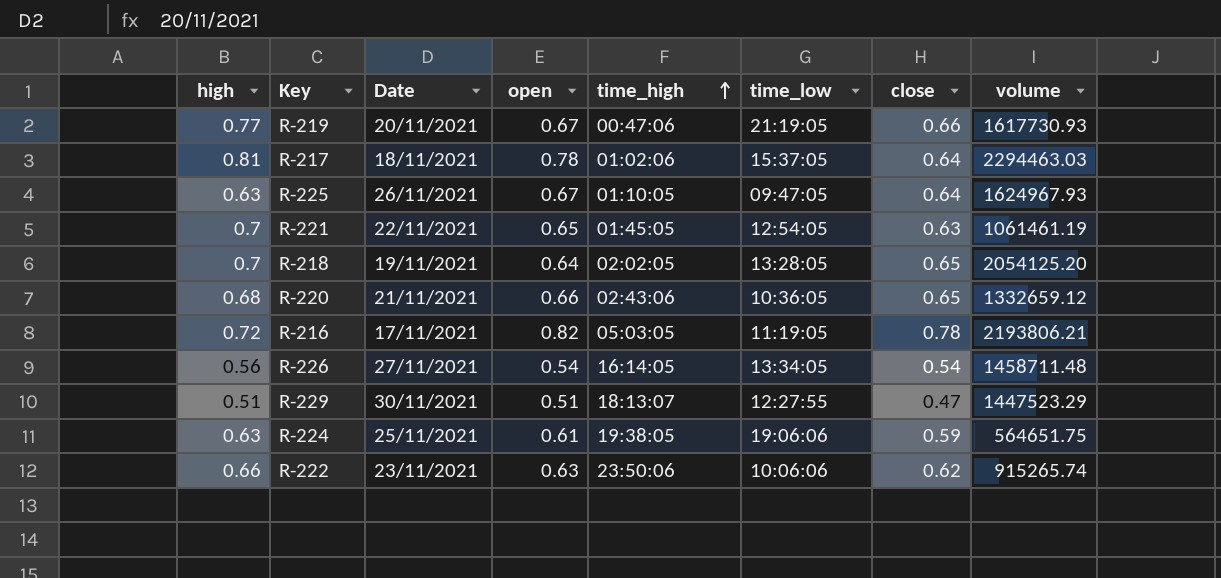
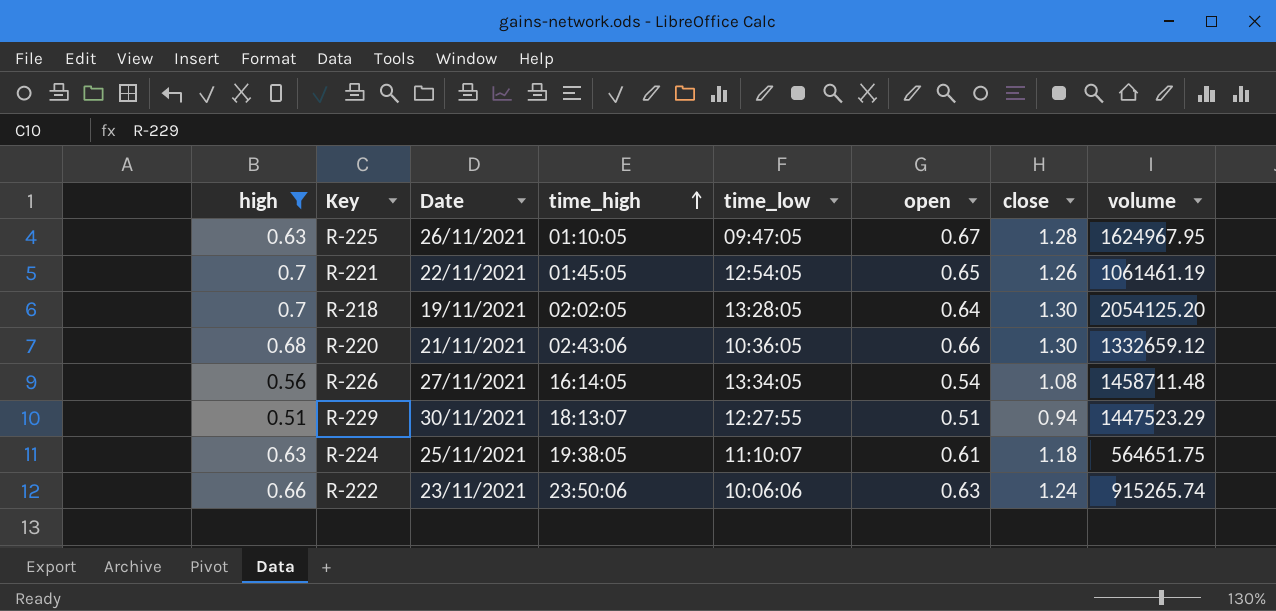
filter: none -> high <= 0.7
column open | position: 4 -> 6
R-225 | close: 0.64 -> 1.28
R-225 | volume: 1624967.93 -> 1624967.95
R-221 | close: 0.63 -> 1.26
R-218 | close: 0.65 -> 1.30
R-220 | close: 0.65 -> 1.30
R-226 | close: 0.54 -> 1.08
R-229 | close: 0.47 -> 0.94
R-224 | time_low: 19:06:06 -> 11:10:07
R-224 | close: 0.59 -> 1.18
R-222 | close: 0.62 -> 1.24

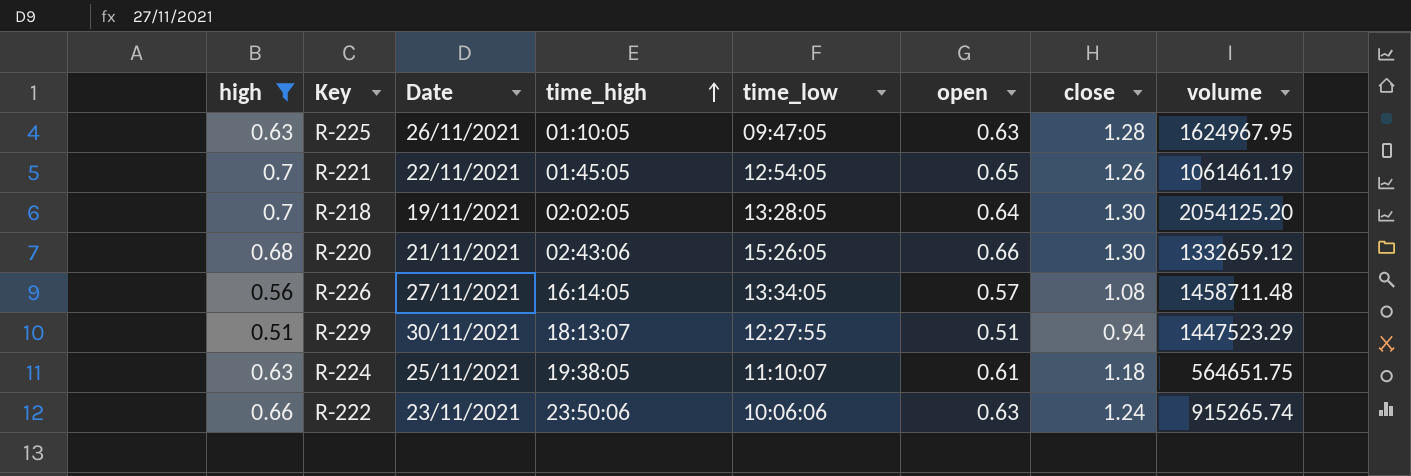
R-225 | open: 0.67 -> 0.63
R-220 | time_low: 10:36:05 -> 15:26:05
R-226 | open: 0.54 -> 0.57

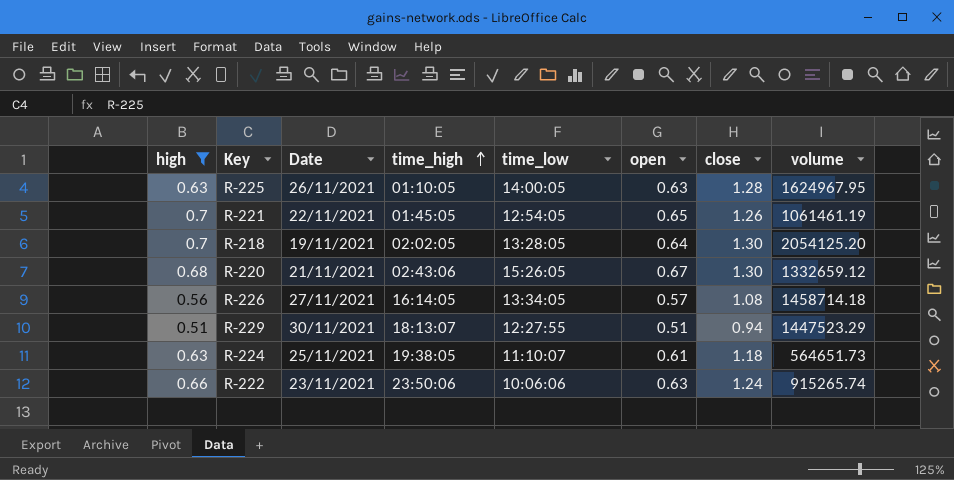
R-225 | time_low: 09:47:05 -> 14:00:05
R-220 | open: 0.66 -> 0.67
R-226 | volume: 1458711.48 -> 1458714.18
R-224 | volume: 564651.75 -> 564651.73

